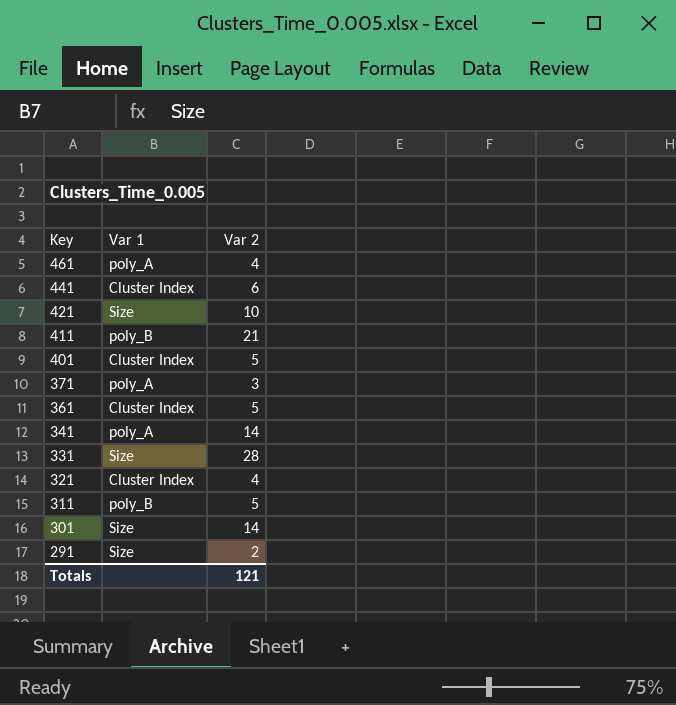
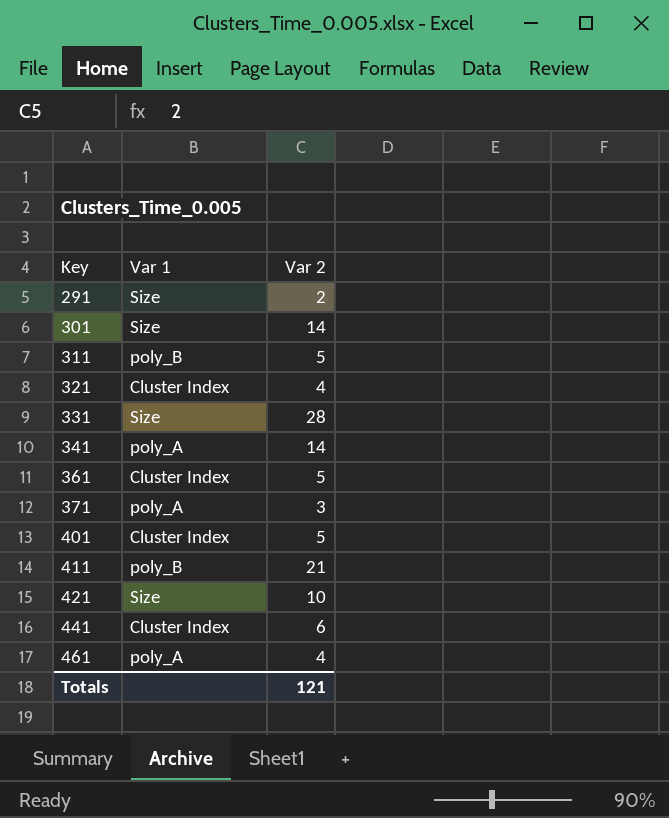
row order: Key descending -> Key ascending

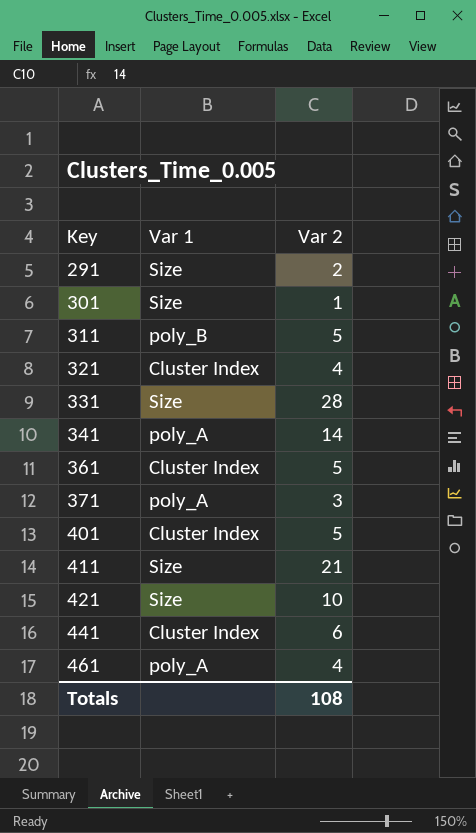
301 | Var 2: 14 -> 1
411 | Var 1: poly_B -> Size
Totals | Var 2: 121 -> 108

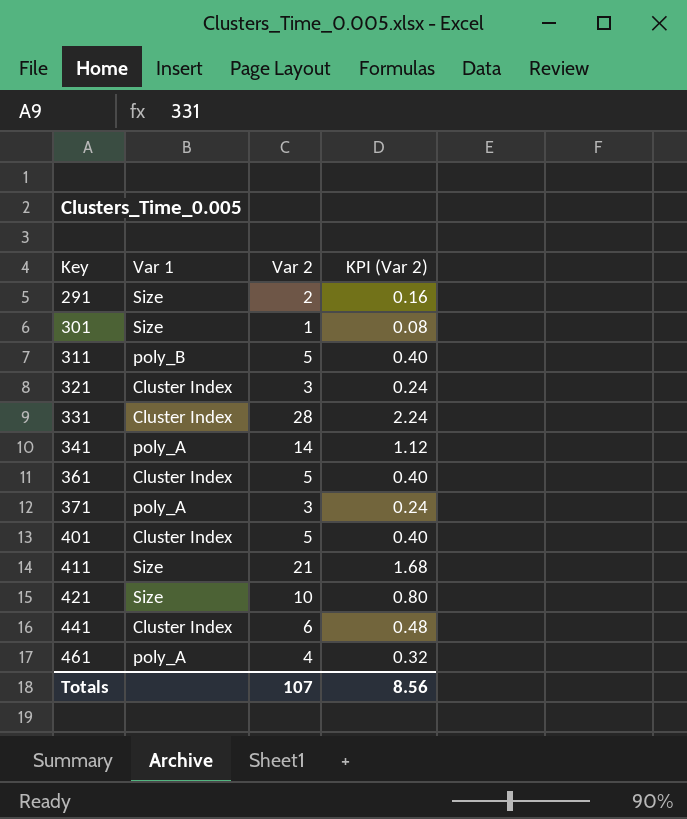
column KPI (Var 2) | formula: none -> [Var 2] * 0.08
321 | Var 2: 4 -> 3
331 | Var 1: Size -> Cluster Index
Totals | Var 2: 108 -> 107

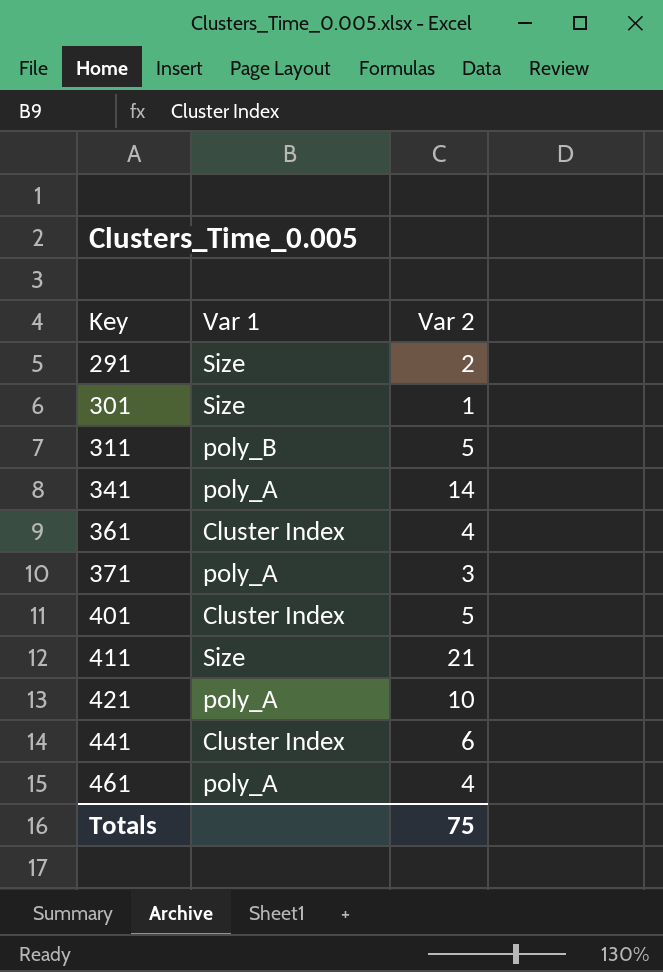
column KPI (Var 2) | formula: [Var 2] * 0.08 -> none
row 321: Cluster Index | 3 | 0.24 -> none
row 331: Cluster Index | 28 | 2.24 -> none
361 | Var 2: 5 -> 4
421 | Var 1: Size -> poly_A
Totals | Var 2: 107 -> 75

